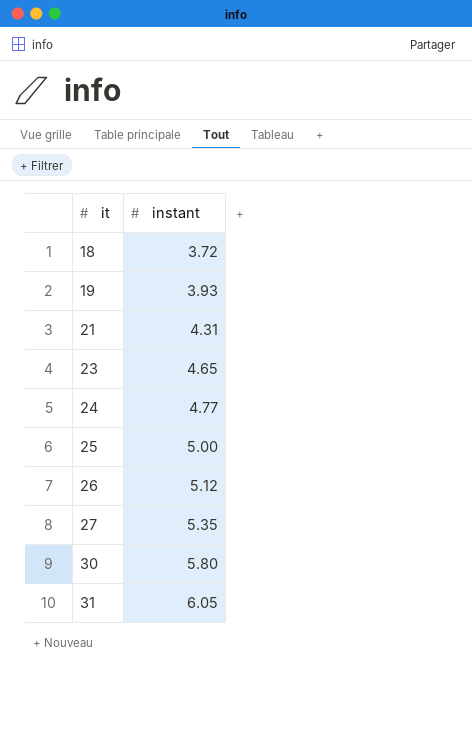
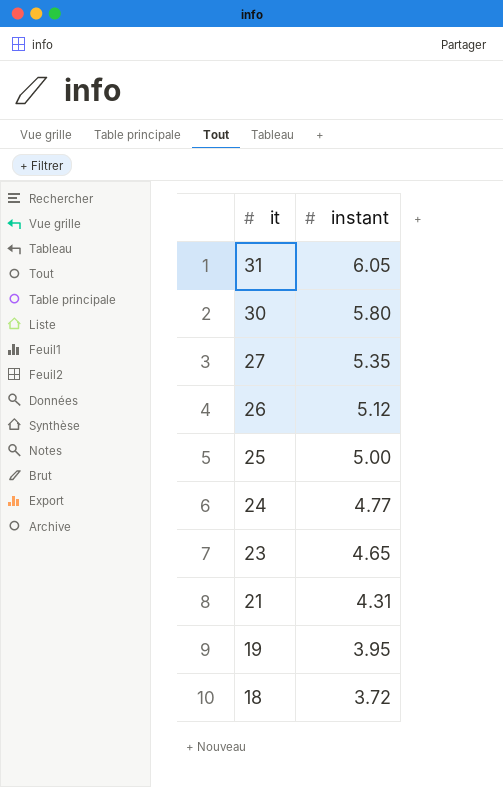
row order: it ascending -> it descending
19 | instant: 3.93 -> 3.95

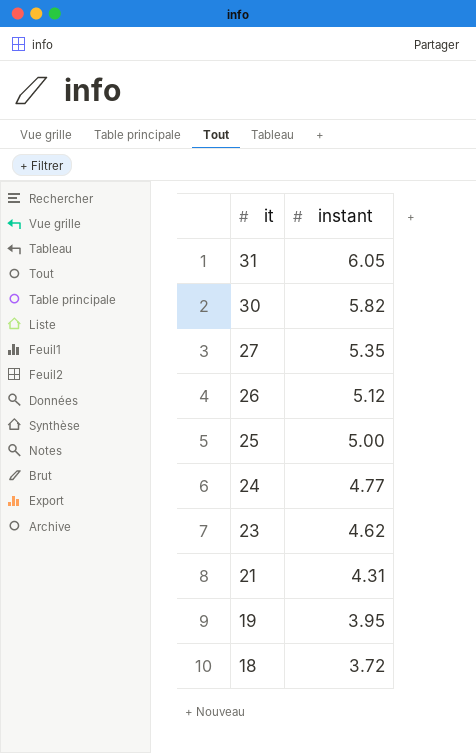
30 | instant: 5.80 -> 5.82
23 | instant: 4.65 -> 4.62

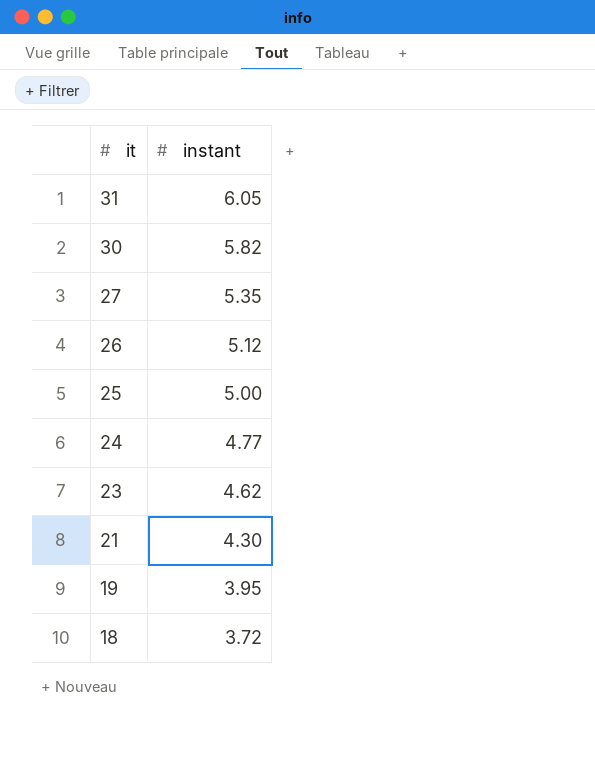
21 | instant: 4.31 -> 4.30

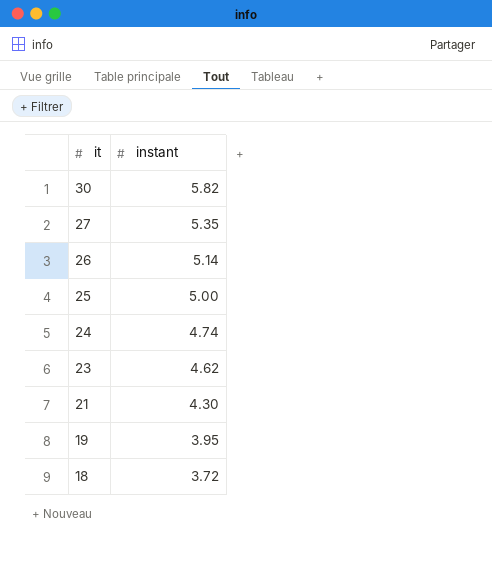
row 31: 6.05 -> none
26 | instant: 5.12 -> 5.14
24 | instant: 4.77 -> 4.74

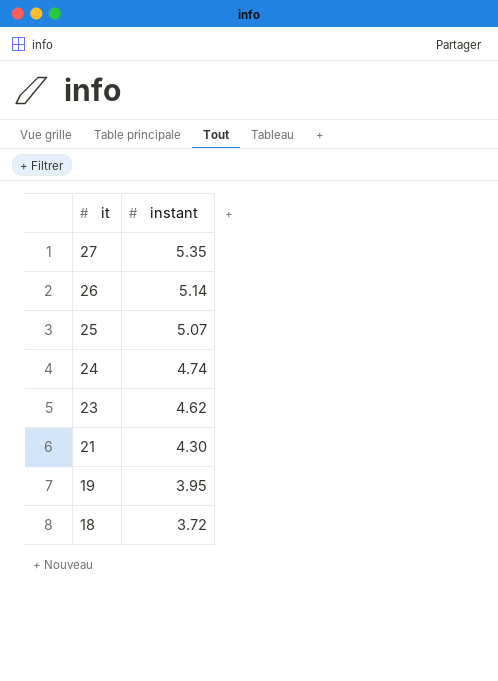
row 30: 5.82 -> none
25 | instant: 5.00 -> 5.07

